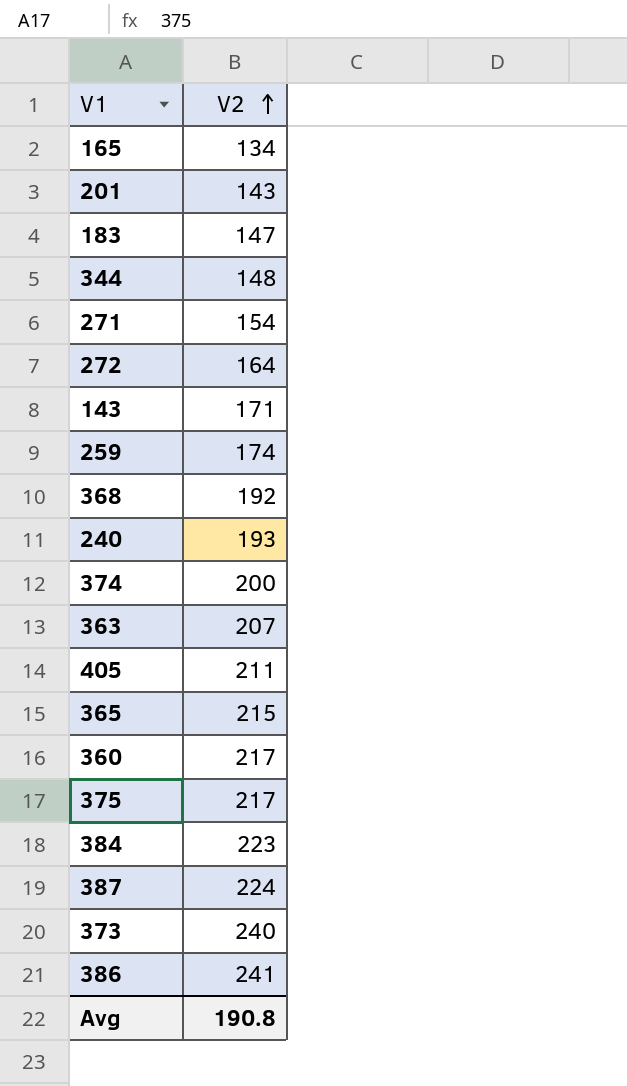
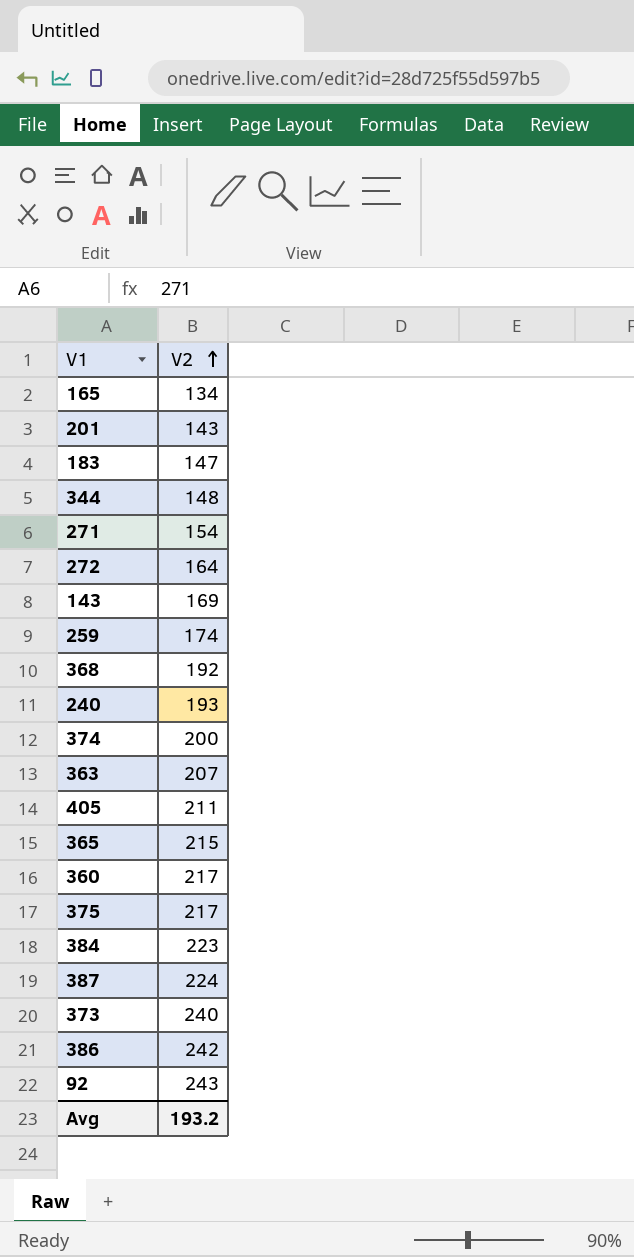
143 | V2: 171 -> 169
386 | V2: 241 -> 242
row 92: none -> 243
Avg | V2: 190.8 -> 193.2

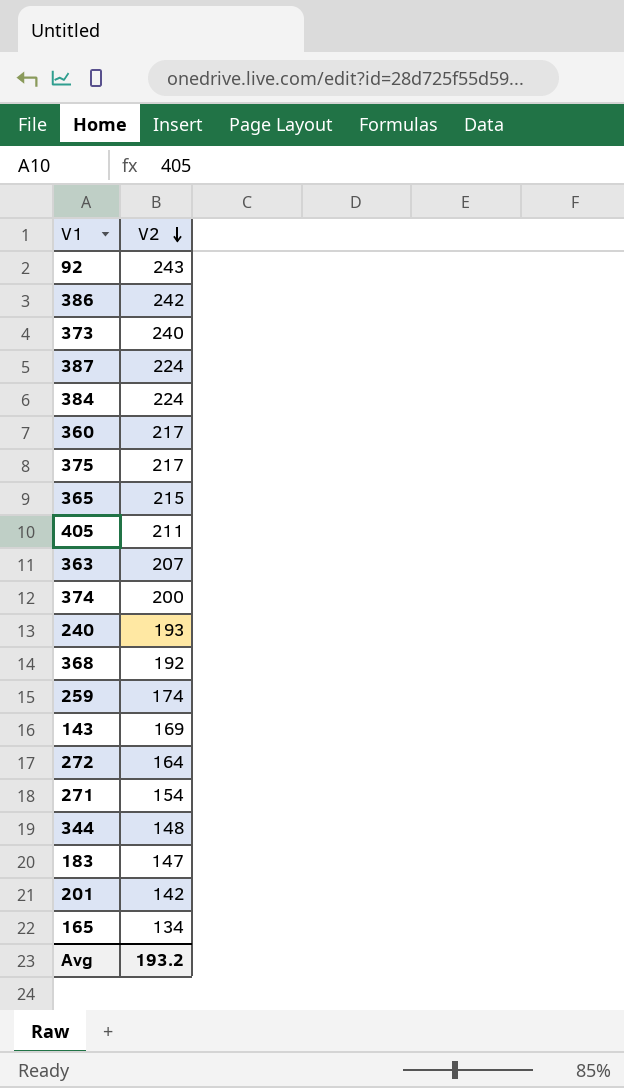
row order: V2 ascending -> V2 descending
384 | V2: 223 -> 224
201 | V2: 143 -> 142

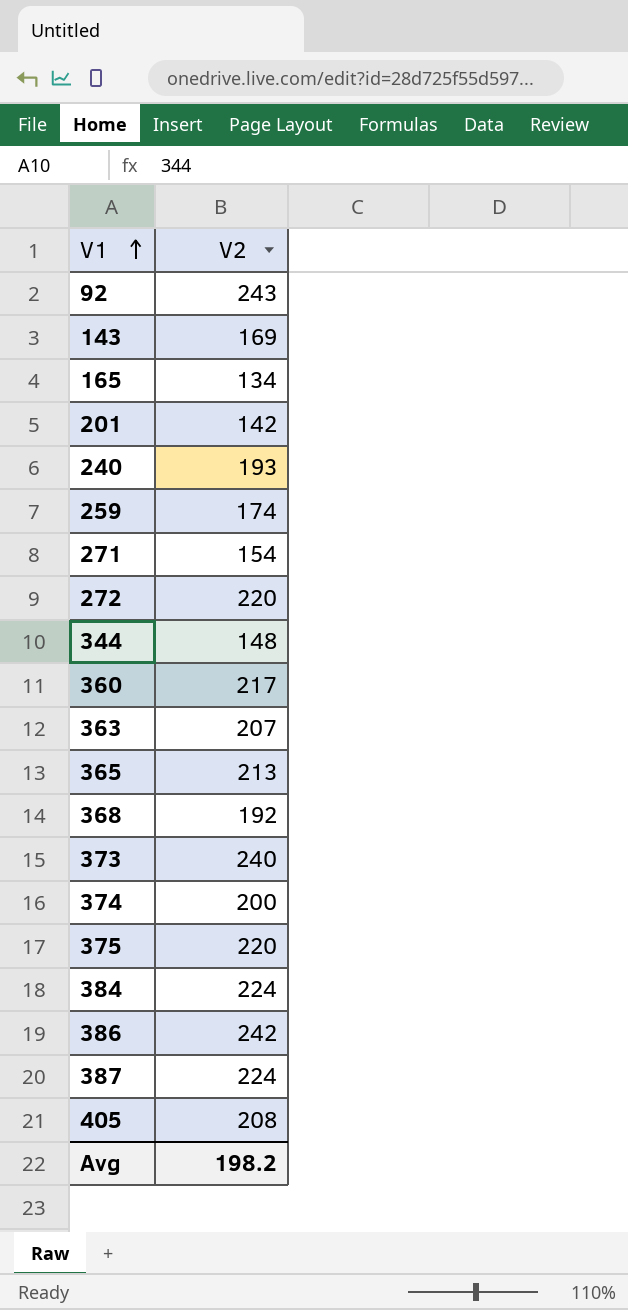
row order: V2 descending -> V1 ascending
row 183: 147 -> none
272 | V2: 164 -> 220
365 | V2: 215 -> 213
375 | V2: 217 -> 220
405 | V2: 211 -> 208
Avg | V2: 193.2 -> 198.2

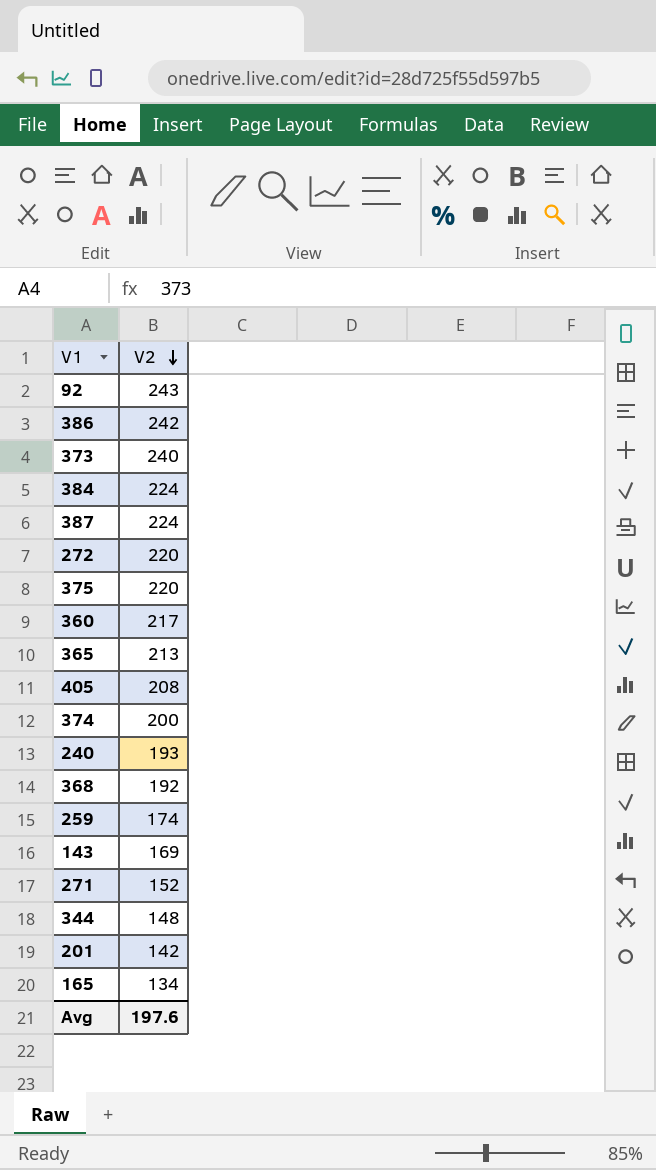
row order: V1 ascending -> V2 descending
row 363: 207 -> none
271 | V2: 154 -> 152
Avg | V2: 198.2 -> 197.6

